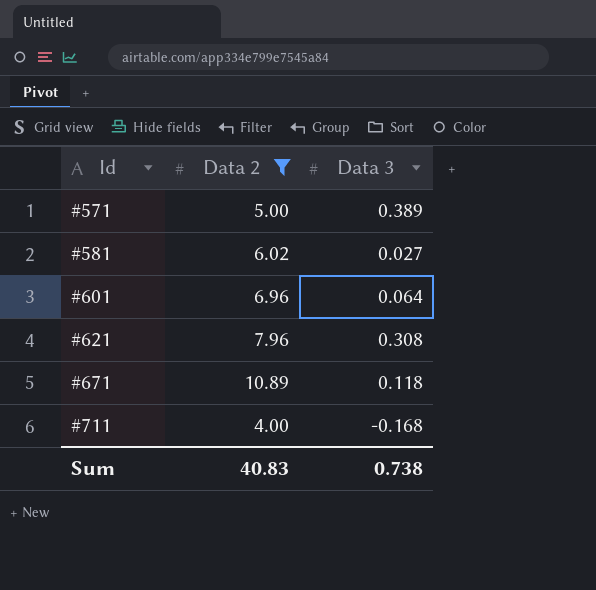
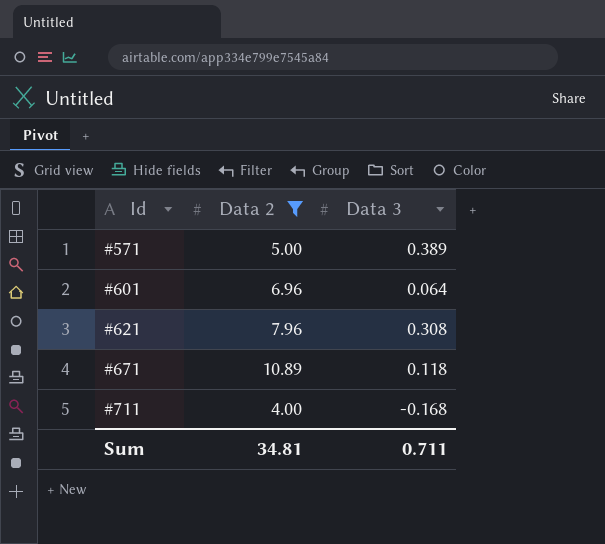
row #581: 6.02 | 0.027 -> none
Sum | Data 2: 40.83 -> 34.81
Sum | Data 3: 0.738 -> 0.711

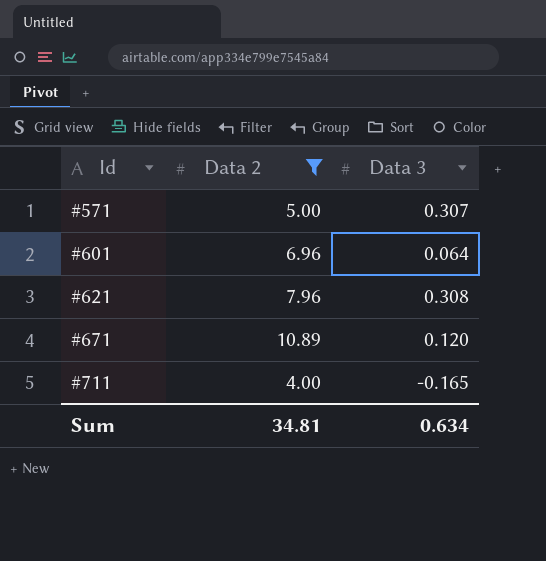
#571 | Data 3: 0.389 -> 0.307
#671 | Data 3: 0.118 -> 0.120
#711 | Data 3: -0.168 -> -0.165
Sum | Data 3: 0.711 -> 0.634

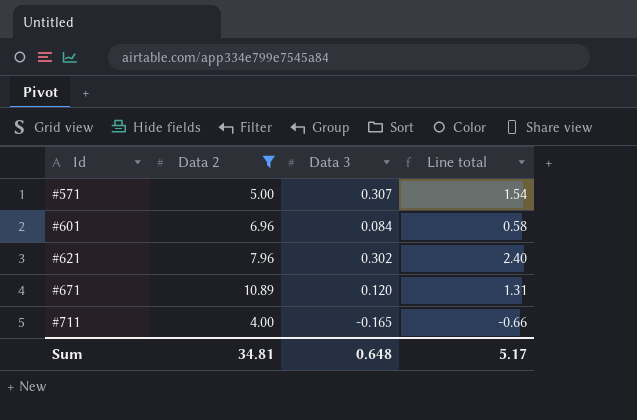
column Line total | formula: none -> [Data 2] * [Data 3]
#601 | Data 3: 0.064 -> 0.084
#621 | Data 3: 0.308 -> 0.302
Sum | Data 3: 0.634 -> 0.648

